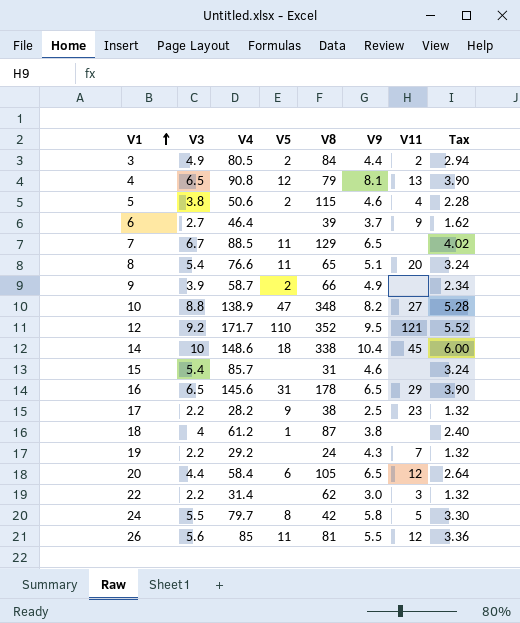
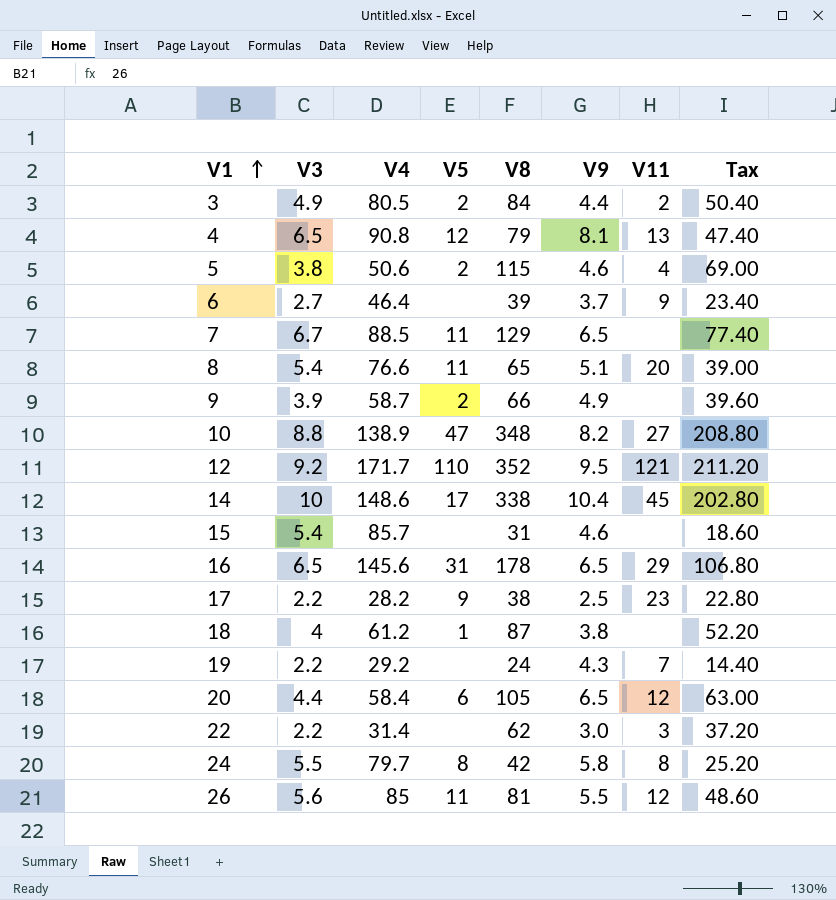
column Tax | formula: [V3] * 0.6 -> [V8] * 0.6
14 | V5: 18 -> 17
24 | V11: 5 -> 8

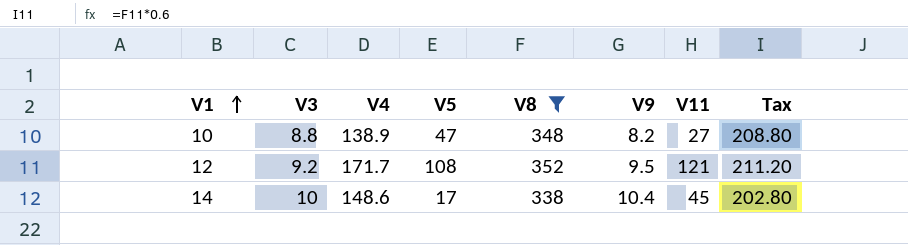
filter: none -> V8 >= 338
12 | V5: 110 -> 108

